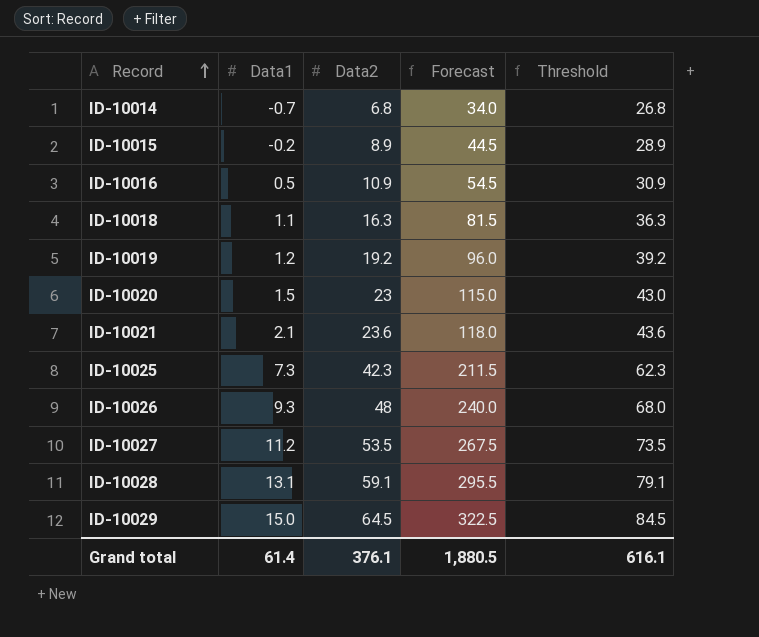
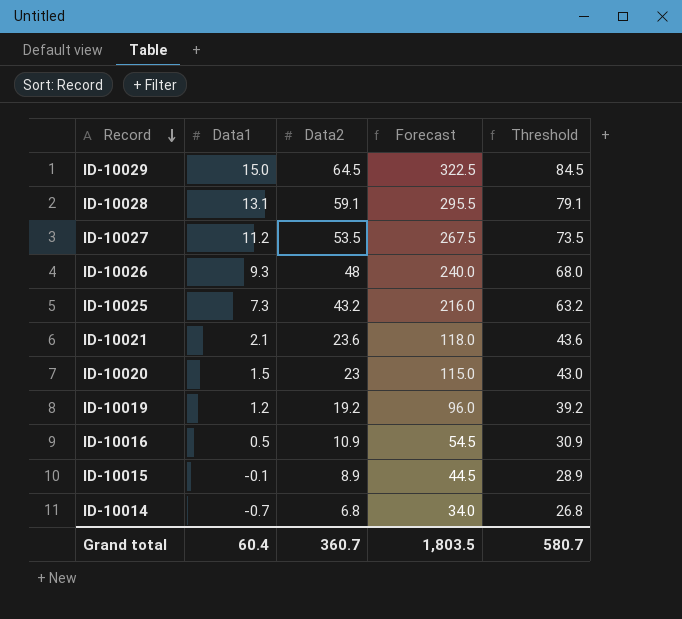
row order: Record ascending -> Record descending
row ID-10018: 1.1 | 16.3 | 81.5 | 36.3 -> none
ID-10025 | Data2: 42.3 -> 43.2
ID-10025 | Forecast: 211.5 -> 216.0
ID-10025 | Threshold: 62.3 -> 63.2
ID-10015 | Data1: -0.2 -> -0.1
Grand total | Data1: 61.4 -> 60.4
Grand total | Data2: 376.1 -> 360.7
Grand total | Forecast: 1,880.5 -> 1,803.5
Grand total | Threshold: 616.1 -> 580.7

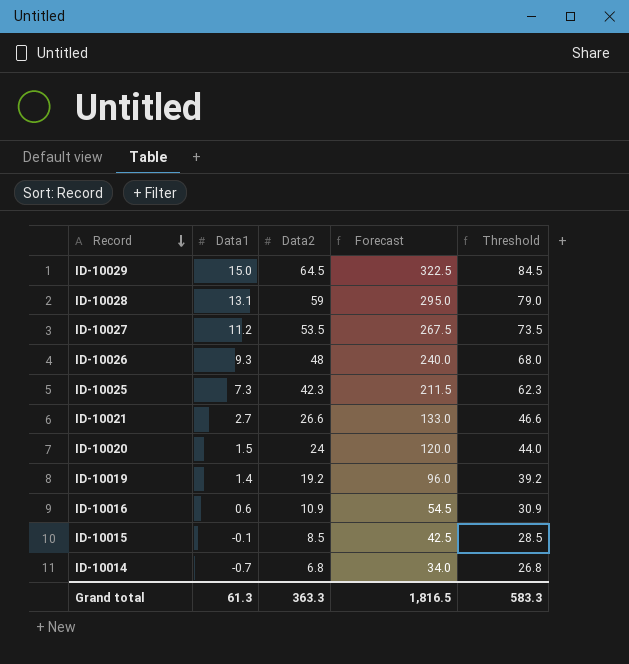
ID-10028 | Data2: 59.1 -> 59
ID-10028 | Forecast: 295.5 -> 295.0
ID-10028 | Threshold: 79.1 -> 79.0
ID-10025 | Data2: 43.2 -> 42.3
ID-10025 | Forecast: 216.0 -> 211.5
ID-10025 | Threshold: 63.2 -> 62.3
ID-10021 | Data1: 2.1 -> 2.7
ID-10021 | Data2: 23.6 -> 26.6
ID-10021 | Forecast: 118.0 -> 133.0
ID-10021 | Threshold: 43.6 -> 46.6
ID-10020 | Data2: 23 -> 24
ID-10020 | Forecast: 115.0 -> 120.0
ID-10020 | Threshold: 43.0 -> 44.0
ID-10019 | Data1: 1.2 -> 1.4
ID-10016 | Data1: 0.5 -> 0.6
ID-10015 | Data2: 8.9 -> 8.5
ID-10015 | Forecast: 44.5 -> 42.5
ID-10015 | Threshold: 28.9 -> 28.5
Grand total | Data1: 60.4 -> 61.3
Grand total | Data2: 360.7 -> 363.3
Grand total | Forecast: 1,803.5 -> 1,816.5
Grand total | Threshold: 580.7 -> 583.3

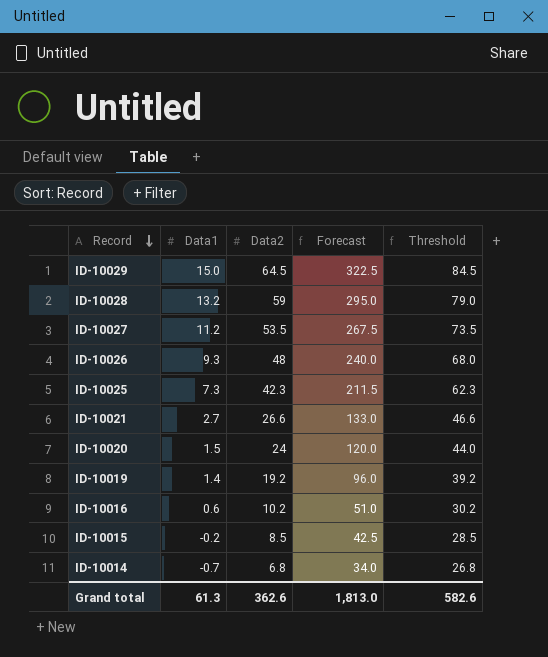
ID-10028 | Data1: 13.1 -> 13.2
ID-10016 | Data2: 10.9 -> 10.2
ID-10016 | Forecast: 54.5 -> 51.0
ID-10016 | Threshold: 30.9 -> 30.2
ID-10015 | Data1: -0.1 -> -0.2
Grand total | Data2: 363.3 -> 362.6
Grand total | Forecast: 1,816.5 -> 1,813.0
Grand total | Threshold: 583.3 -> 582.6

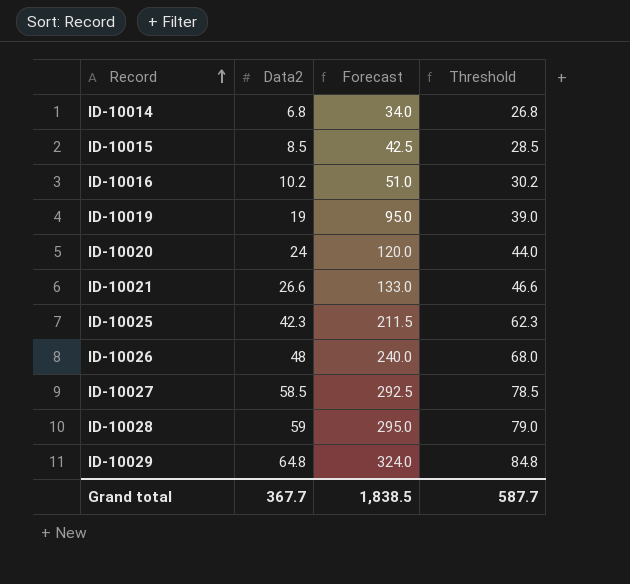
row order: Record descending -> Record ascending
column Data1 | position: 2 -> none
ID-10019 | Data2: 19.2 -> 19
ID-10019 | Forecast: 96.0 -> 95.0
ID-10019 | Threshold: 39.2 -> 39.0
ID-10027 | Data2: 53.5 -> 58.5
ID-10027 | Forecast: 267.5 -> 292.5
ID-10027 | Threshold: 73.5 -> 78.5
ID-10029 | Data2: 64.5 -> 64.8
ID-10029 | Forecast: 322.5 -> 324.0
ID-10029 | Threshold: 84.5 -> 84.8
Grand total | Data2: 362.6 -> 367.7
Grand total | Forecast: 1,813.0 -> 1,838.5
Grand total | Threshold: 582.6 -> 587.7

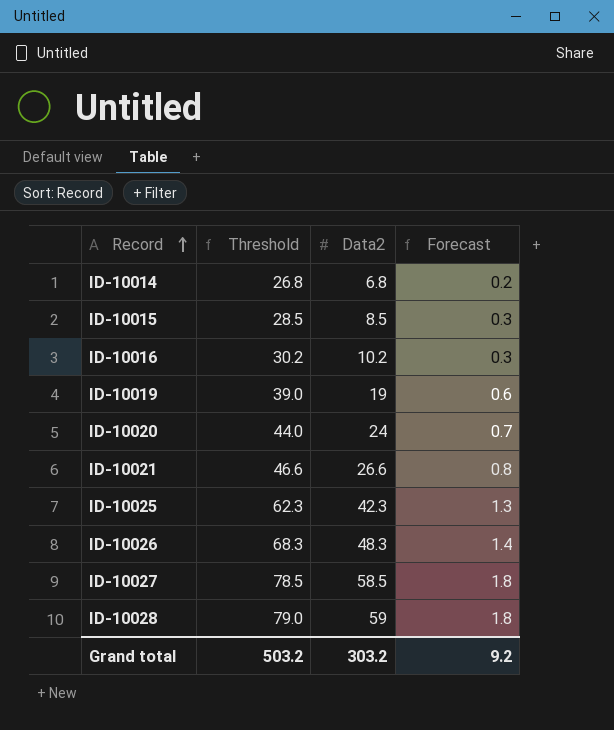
column Threshold | position: 4 -> 2
column Forecast | formula: [Data2] * 5 -> [Data2] * 0.03
row ID-10029: 64.8 | 324.0 | 84.8 -> none
ID-10026 | Threshold: 68.0 -> 68.3
ID-10026 | Data2: 48 -> 48.3
Grand total | Threshold: 587.7 -> 503.2
Grand total | Data2: 367.7 -> 303.2
Grand total | Forecast: 1,838.5 -> 9.2

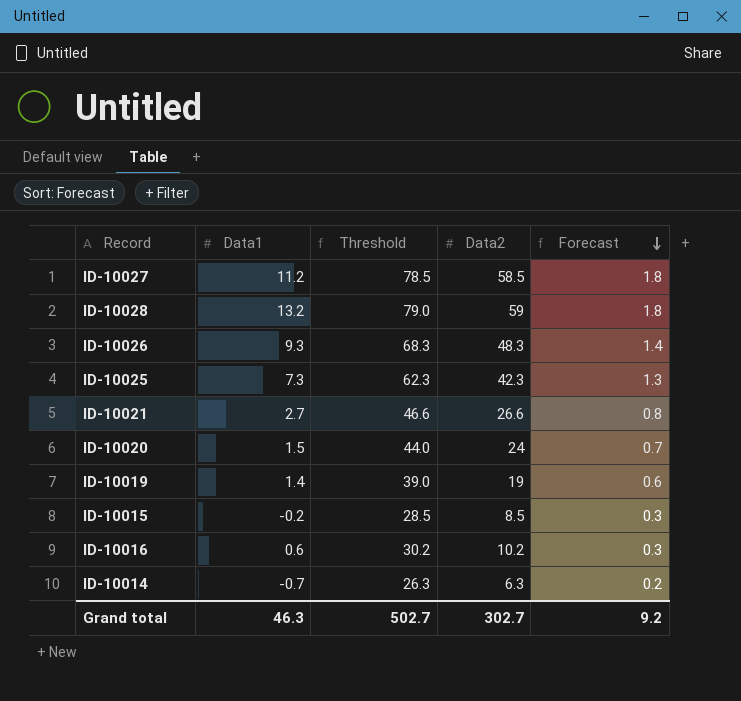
row order: Record ascending -> Forecast descending
column Data1 | position: none -> 2
ID-10014 | Threshold: 26.8 -> 26.3
ID-10014 | Data2: 6.8 -> 6.3
Grand total | Threshold: 503.2 -> 502.7
Grand total | Data2: 303.2 -> 302.7

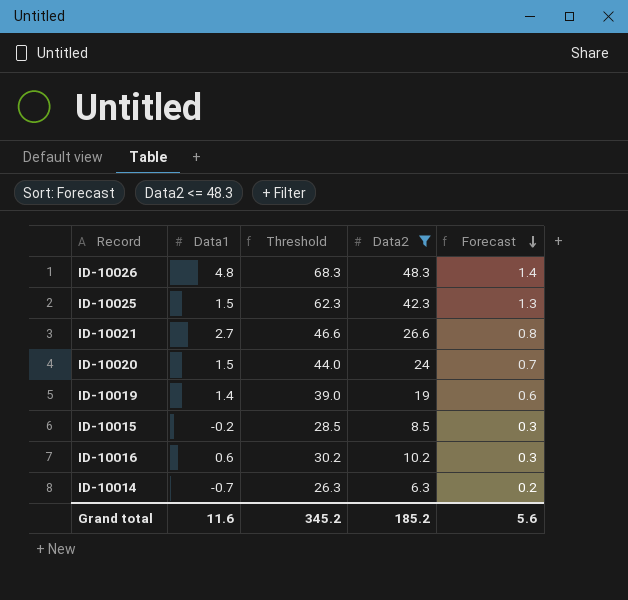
filter: none -> Data2 <= 48.3
ID-10026 | Data1: 9.3 -> 4.8
ID-10025 | Data1: 7.3 -> 1.5
Grand total | Data1: 46.3 -> 11.6
Grand total | Threshold: 502.7 -> 345.2
Grand total | Data2: 302.7 -> 185.2
Grand total | Forecast: 9.2 -> 5.6

